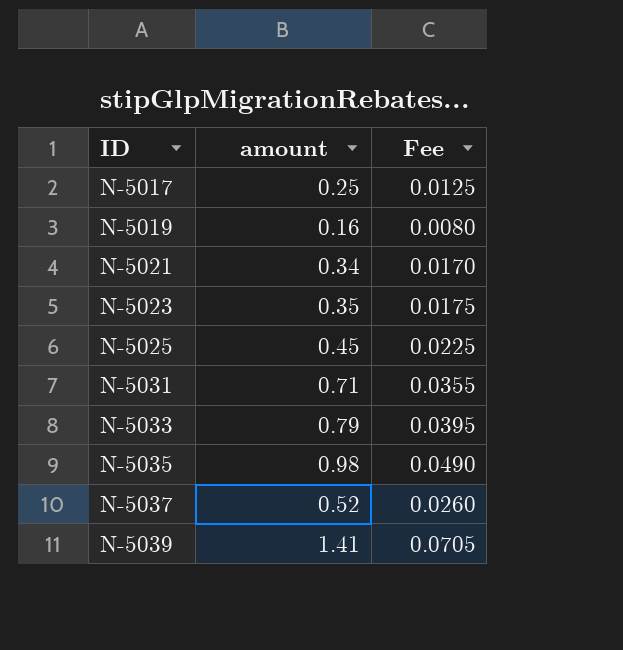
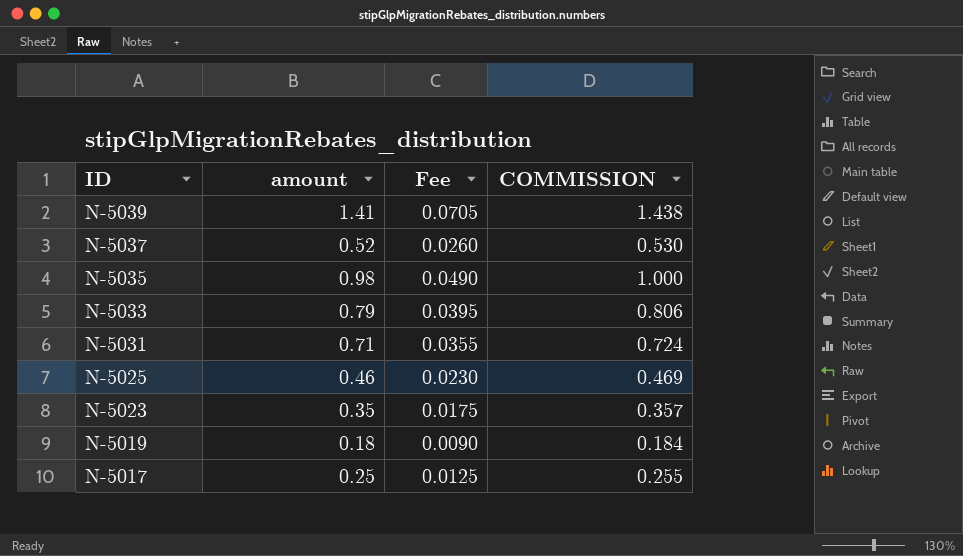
row order: ID ascending -> ID descending
column COMMISSION | formula: none -> [amount] * 1.02
row N-5021: 0.34 | 0.0170 -> none
N-5025 | amount: 0.45 -> 0.46
N-5025 | Fee: 0.0225 -> 0.0230
N-5019 | amount: 0.16 -> 0.18
N-5019 | Fee: 0.0080 -> 0.0090

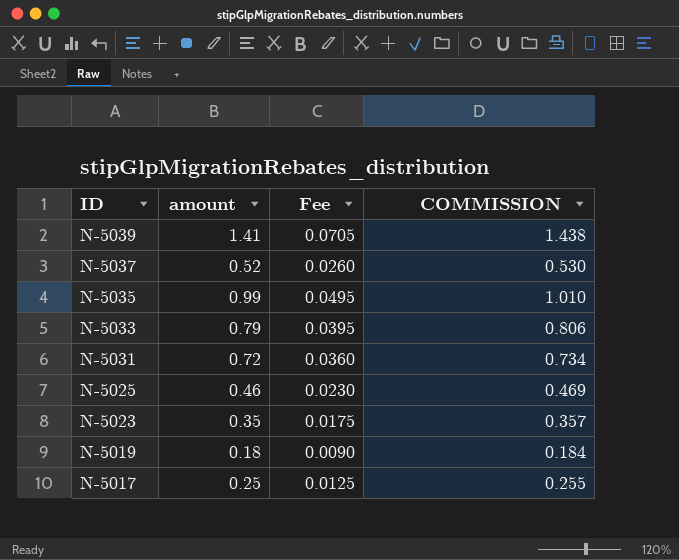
N-5035 | amount: 0.98 -> 0.99
N-5035 | Fee: 0.0490 -> 0.0495
N-5035 | COMMISSION: 1.000 -> 1.010
N-5031 | amount: 0.71 -> 0.72
N-5031 | Fee: 0.0355 -> 0.0360
N-5031 | COMMISSION: 0.724 -> 0.734

